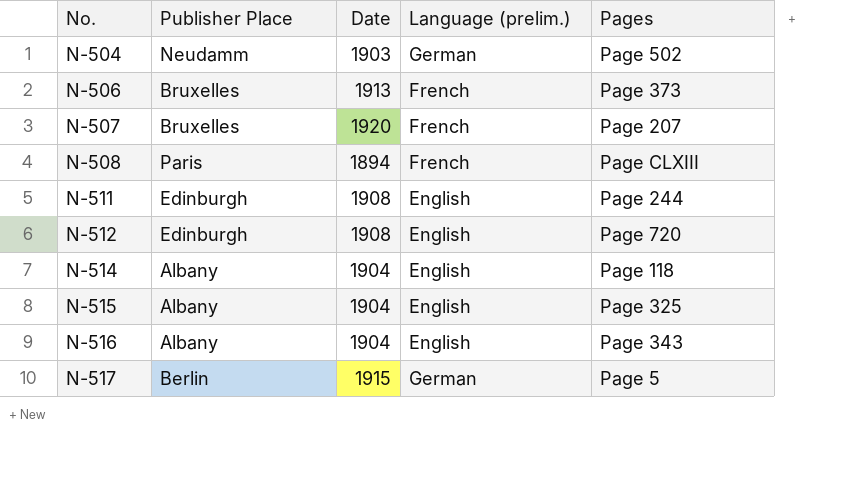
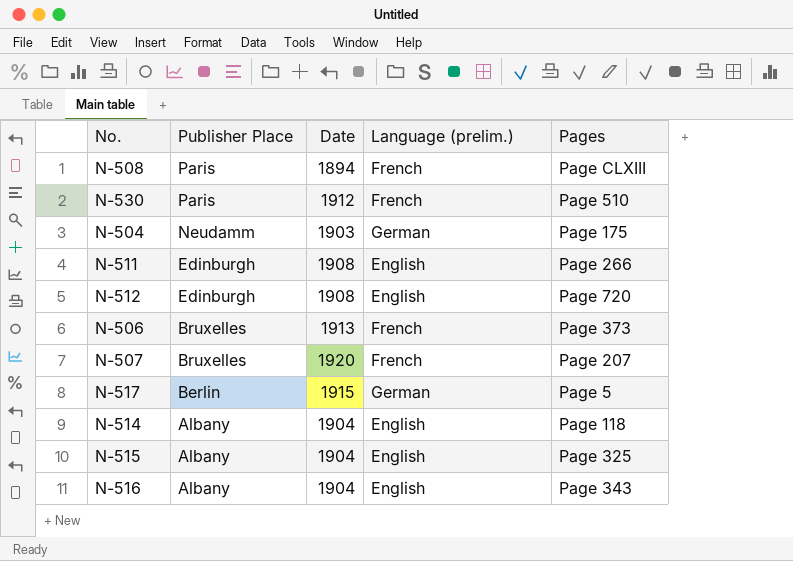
row order: No. ascending -> Publisher Place descending
row N-530: none -> Paris | 1912 | French | Page 510
N-504 | Pages: Page 502 -> Page 175
N-511 | Pages: Page 244 -> Page 266

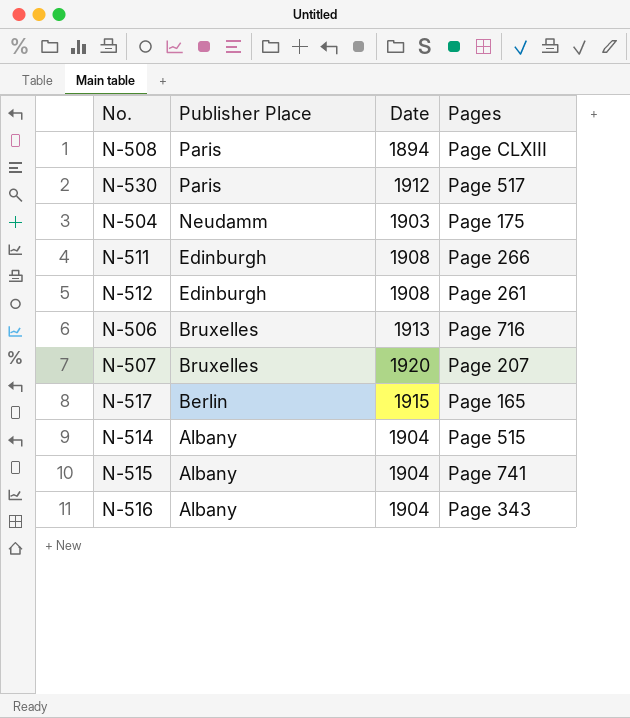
column Language (prelim.) | position: 4 -> none
N-530 | Pages: Page 510 -> Page 517
N-512 | Pages: Page 720 -> Page 261
N-506 | Pages: Page 373 -> Page 716
N-517 | Pages: Page 5 -> Page 165
N-514 | Pages: Page 118 -> Page 515
N-515 | Pages: Page 325 -> Page 741

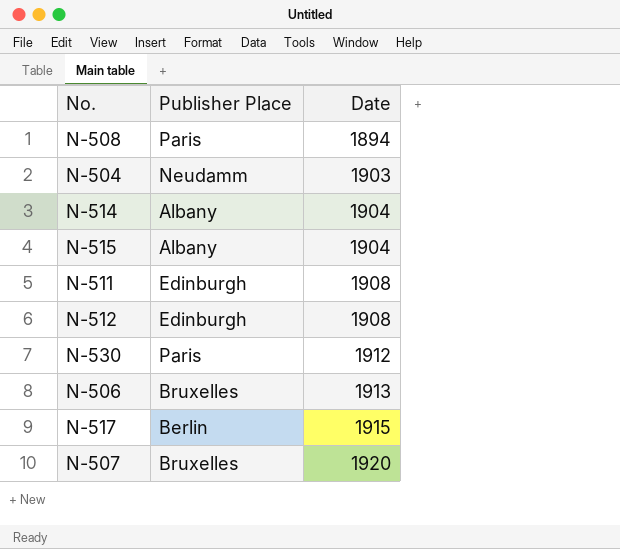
row order: Publisher Place descending -> Date ascending
column Pages | position: 4 -> none
row N-516: Albany | 1904 | Page 343 -> none

